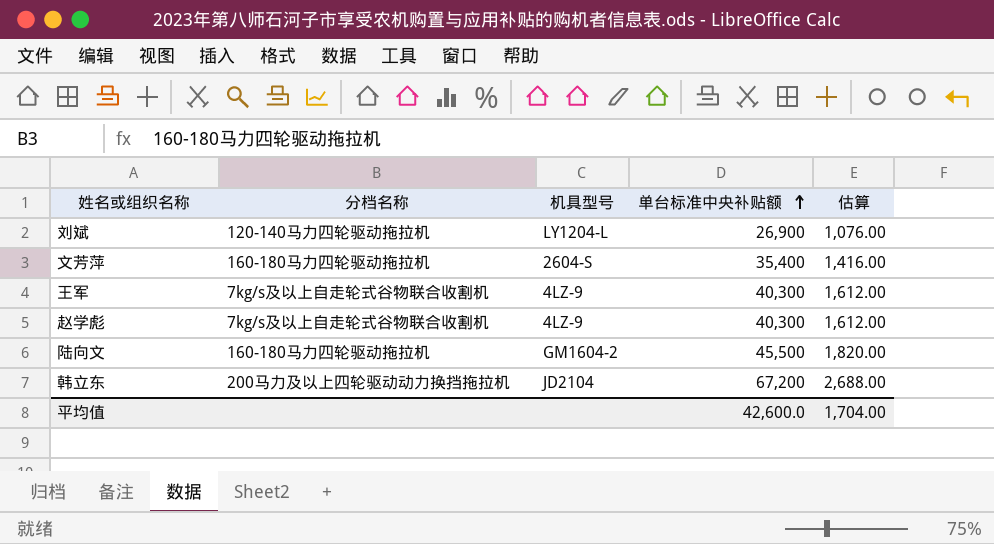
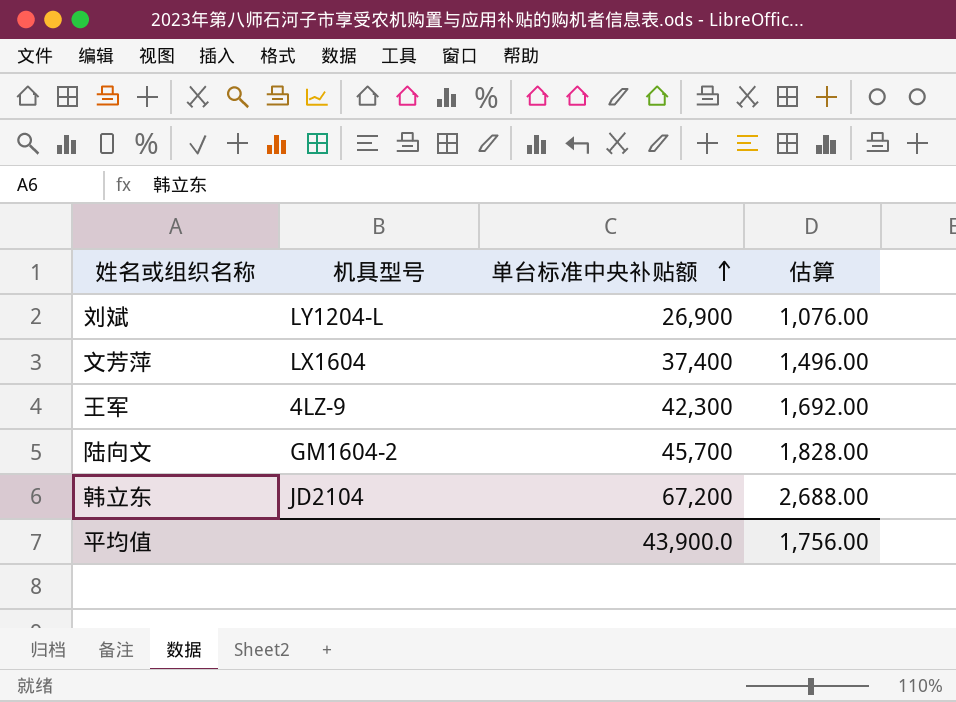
column 分档名称 | position: 2 -> none
row 赵学彪: 7kg/s及以上自走轮式谷物联合收割机 | 4LZ-9 | 40,300 | 1,612.00 -> none
文芳萍 | 机具型号: 2604-S -> LX1604
文芳萍 | 单台标准中央补贴额: 35,400 -> 37,400
文芳萍 | 估算: 1,416.00 -> 1,496.00
王军 | 单台标准中央补贴额: 40,300 -> 42,300
王军 | 估算: 1,612.00 -> 1,692.00
陆向文 | 单台标准中央补贴额: 45,500 -> 45,700
陆向文 | 估算: 1,820.00 -> 1,828.00
平均值 | 单台标准中央补贴额: 42,600.0 -> 43,900.0
平均值 | 估算: 1,704.00 -> 1,756.00

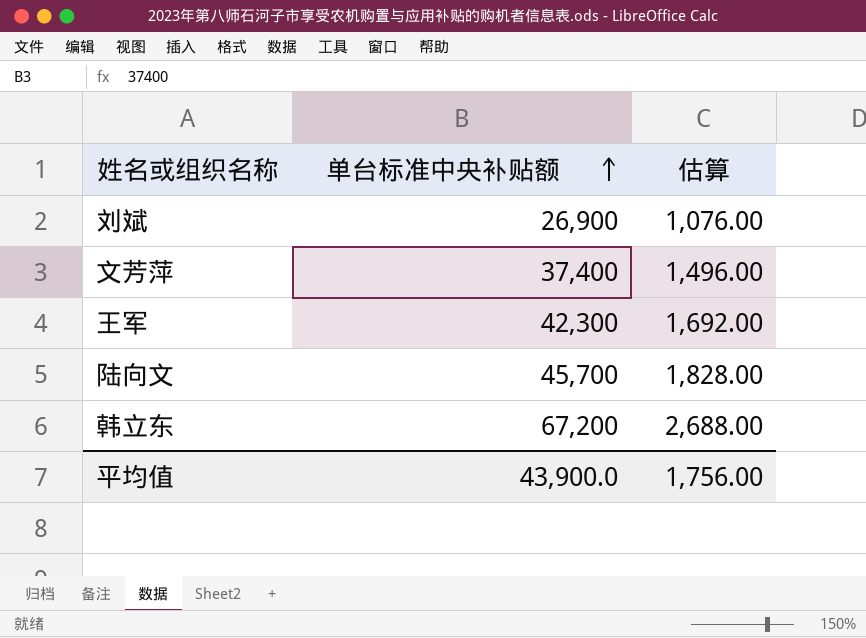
column 机具型号 | position: 2 -> none

